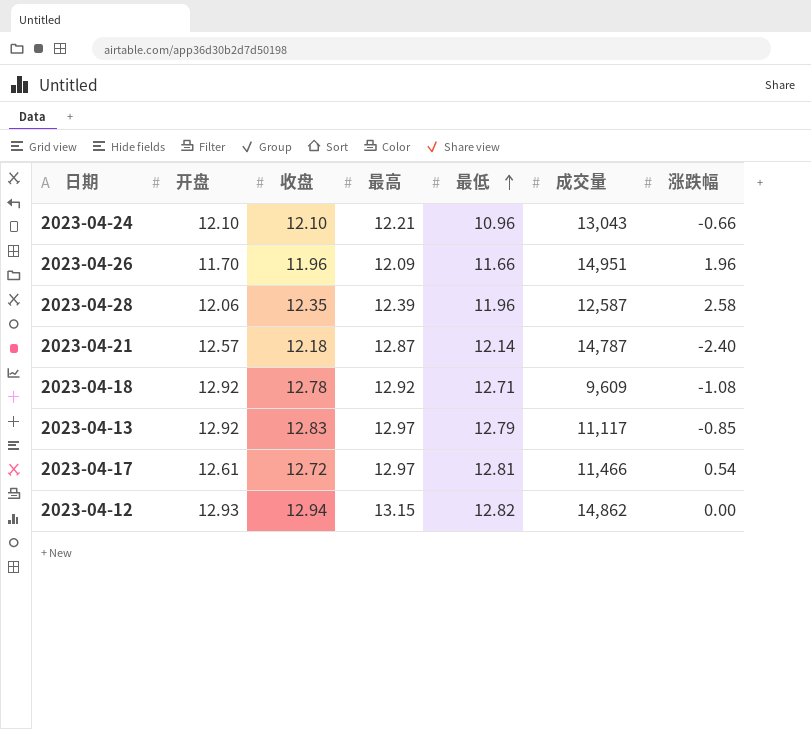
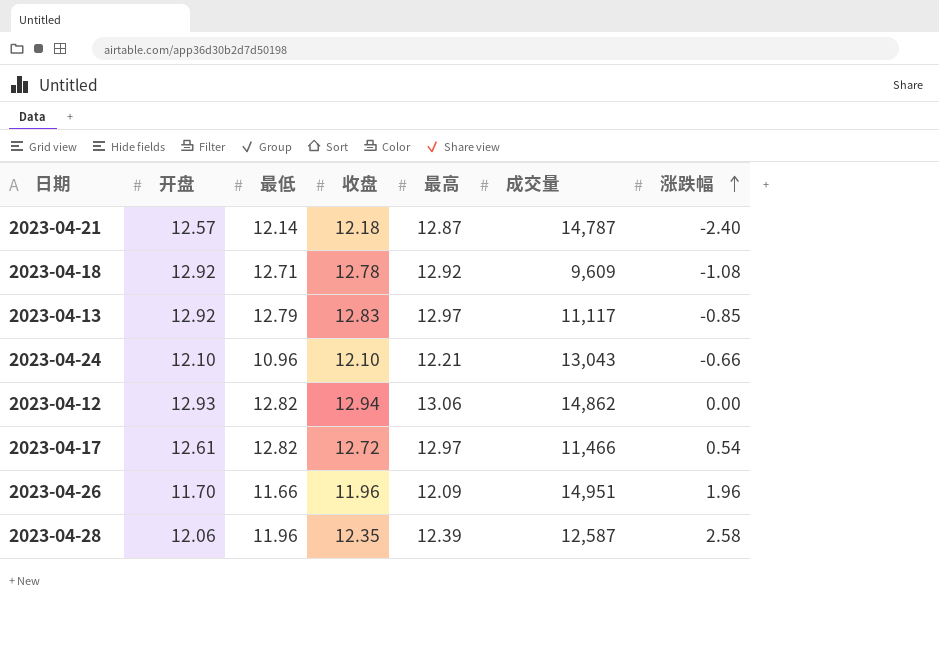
row order: 最低 ascending -> 涨跌幅 ascending
column 最低 | position: 5 -> 3
2023-04-12 | 最高: 13.15 -> 13.06
2023-04-17 | 最低: 12.81 -> 12.82

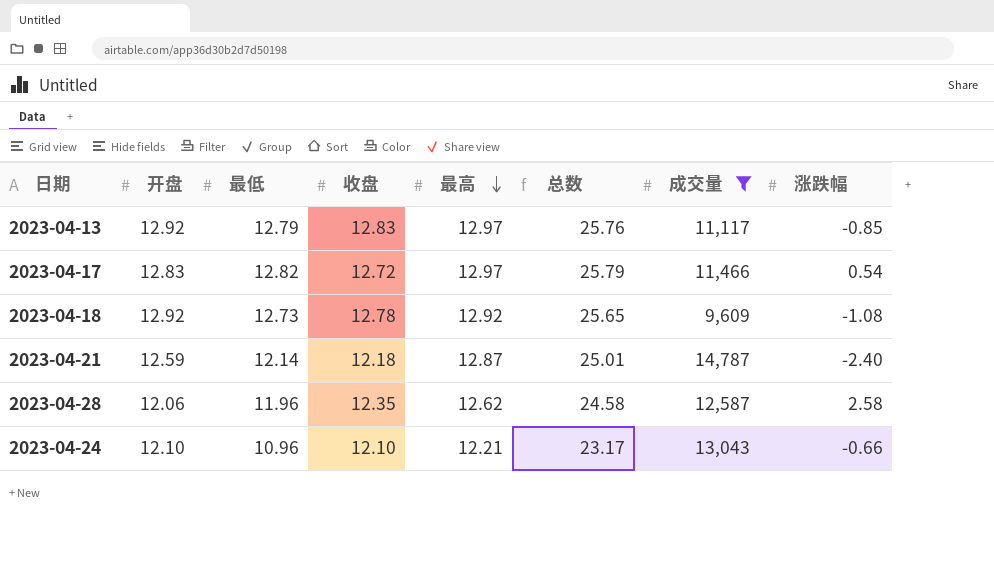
filter: none -> 成交量 <= 14,787
row order: 涨跌幅 ascending -> 最高 descending
column 总数 | formula: none -> [最低] + [最高]
2023-04-17 | 开盘: 12.61 -> 12.83
2023-04-18 | 最低: 12.71 -> 12.73
2023-04-21 | 开盘: 12.57 -> 12.59
2023-04-28 | 最高: 12.39 -> 12.62

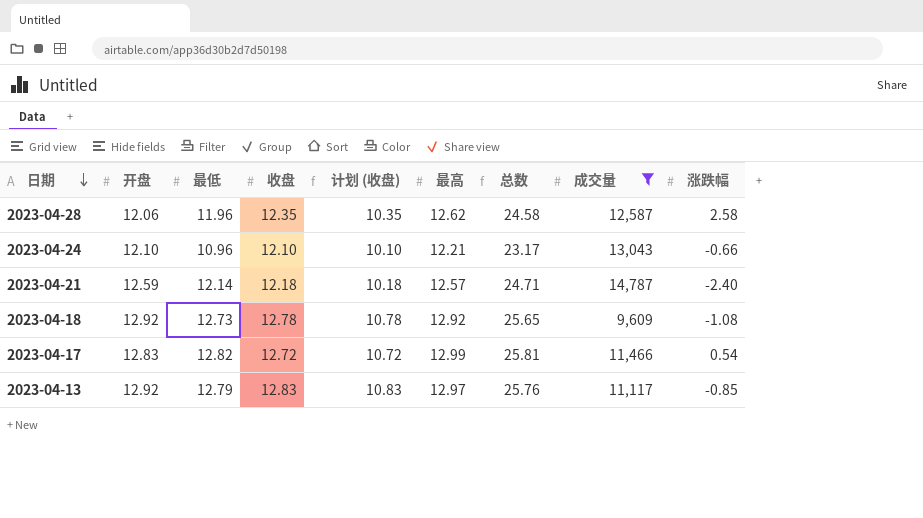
row order: 最高 descending -> 日期 descending
column 计划 (收盘) | formula: none -> [收盘] - 2
2023-04-21 | 最高: 12.87 -> 12.57
2023-04-21 | 总数: 25.01 -> 24.71
2023-04-17 | 最高: 12.97 -> 12.99
2023-04-17 | 总数: 25.79 -> 25.81

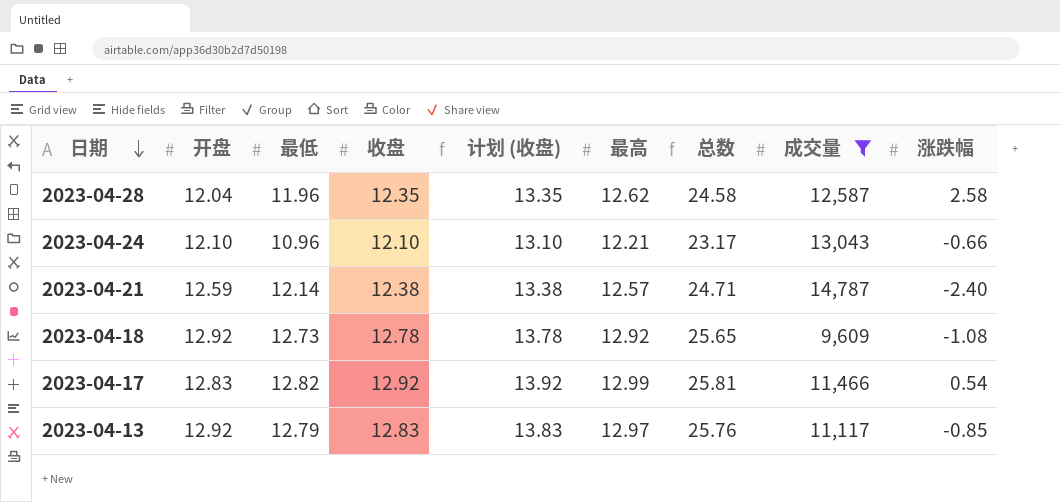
column 计划 (收盘) | formula: [收盘] - 2 -> [收盘] + 1
2023-04-28 | 开盘: 12.06 -> 12.04
2023-04-21 | 收盘: 12.18 -> 12.38
2023-04-17 | 收盘: 12.72 -> 12.92

